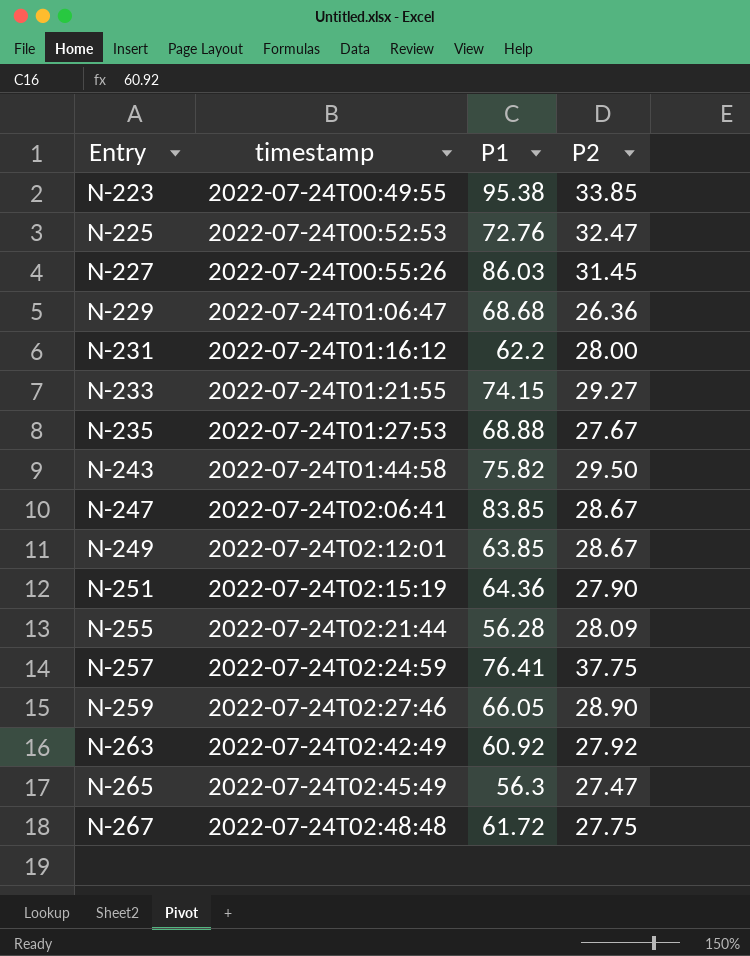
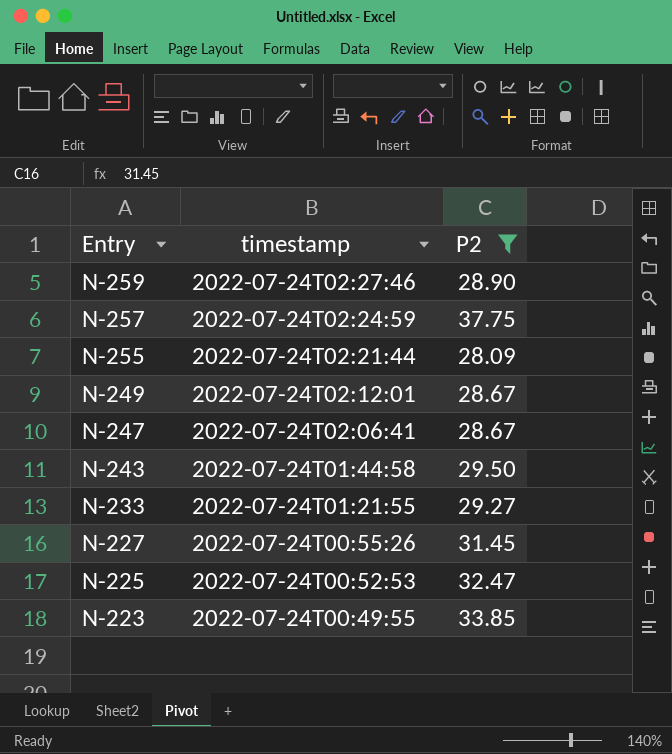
filter: none -> P2 >= 28.09
row order: Entry ascending -> Entry descending
column P1 | position: 3 -> none

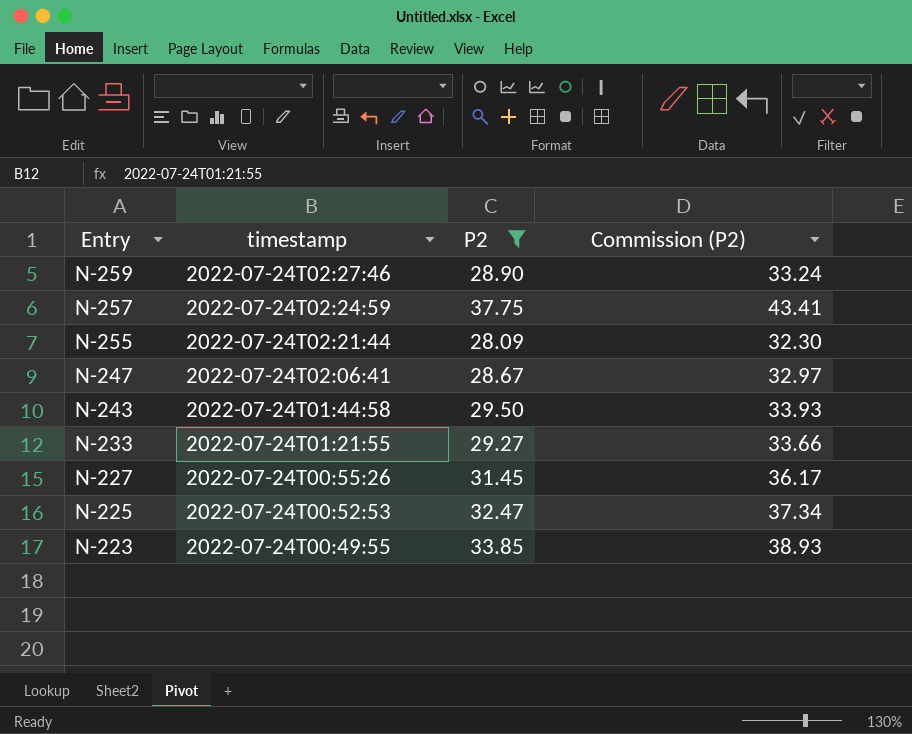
column Commission (P2) | formula: none -> [P2] * 1.15
row N-249: 2022-07-24T02:12:01 | 28.67 -> none

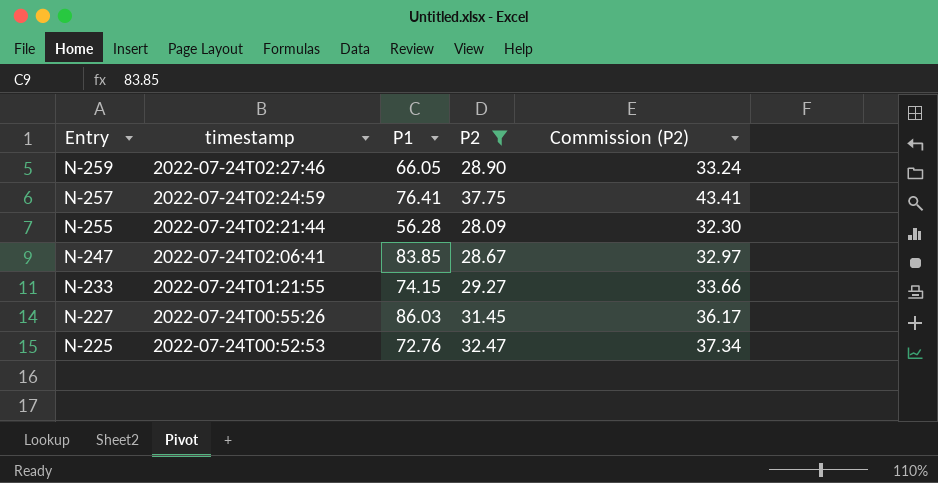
column P1 | position: none -> 3
row N-243: 2022-07-24T01:44:58 | 29.50 | 33.93 -> none
row N-223: 2022-07-24T00:49:55 | 33.85 | 38.93 -> none

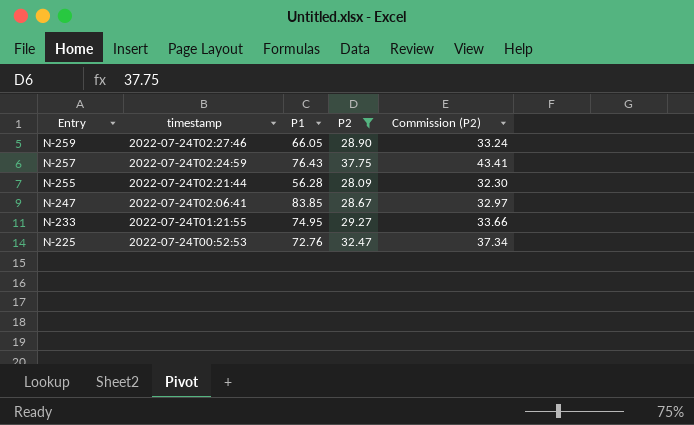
row N-227: 2022-07-24T00:55:26 | 86.03 | 31.45 | 36.17 -> none
N-257 | P1: 76.41 -> 76.43
N-233 | P1: 74.15 -> 74.95

